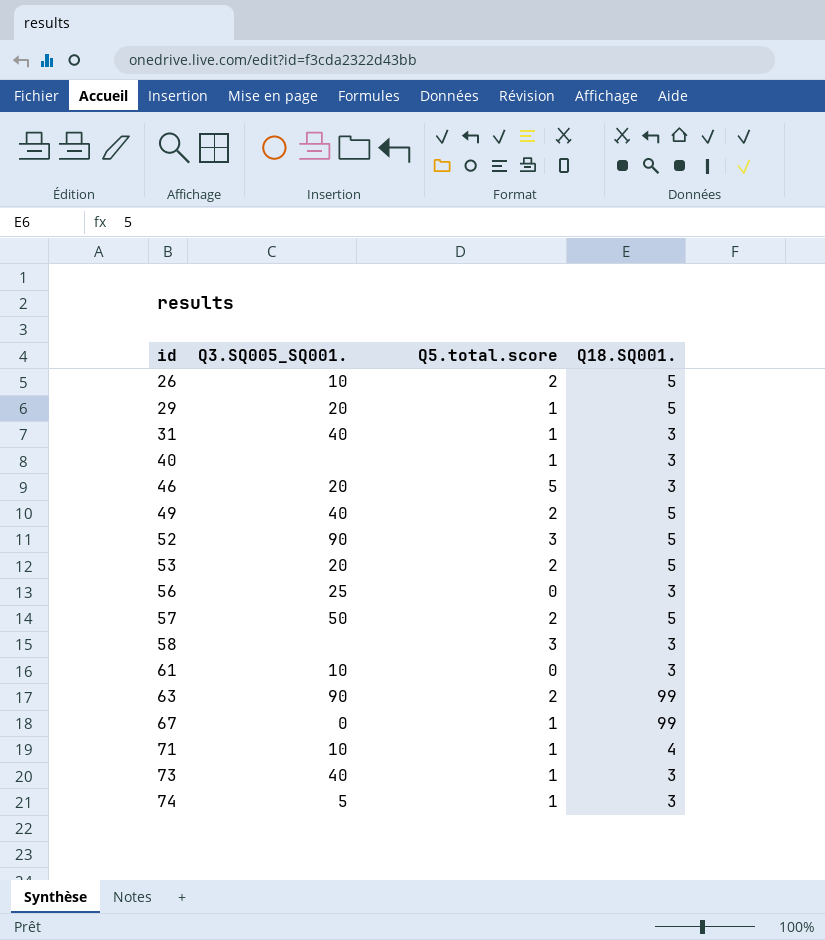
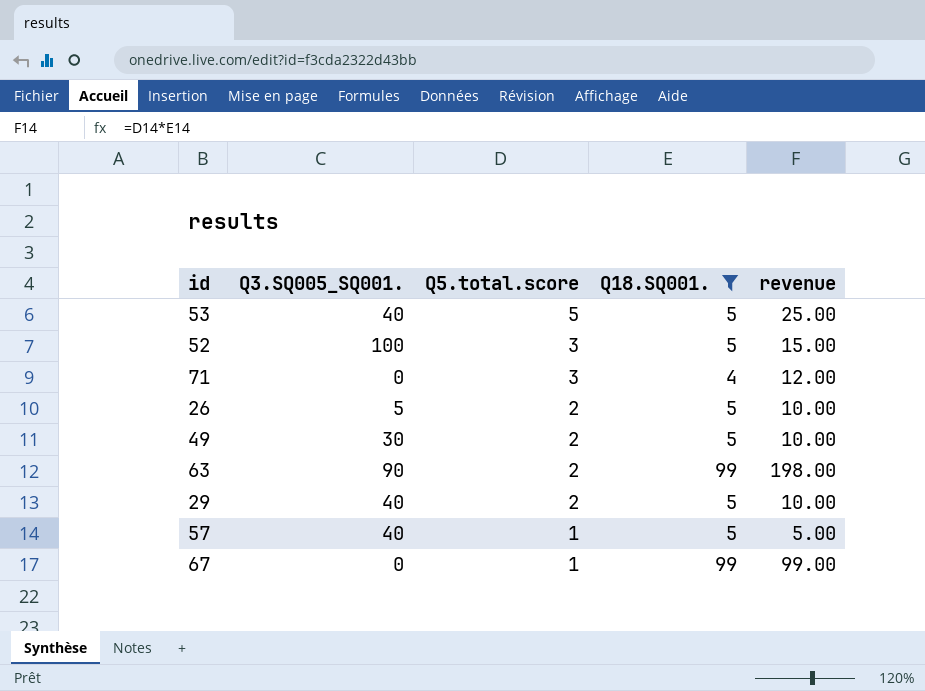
filter: none -> Q18.SQ001. != 3
row order: id ascending -> Q5.total.score descending
column revenue | formula: none -> [Q5.total.score] * [Q18.SQ001.]
53 | Q3.SQ005_SQ001.: 20 -> 40
53 | Q5.total.score: 2 -> 5
52 | Q3.SQ005_SQ001.: 90 -> 100
71 | Q3.SQ005_SQ001.: 10 -> 0
71 | Q5.total.score: 1 -> 3
26 | Q3.SQ005_SQ001.: 10 -> 5
49 | Q3.SQ005_SQ001.: 40 -> 30
29 | Q3.SQ005_SQ001.: 20 -> 40
29 | Q5.total.score: 1 -> 2
57 | Q3.SQ005_SQ001.: 50 -> 40
57 | Q5.total.score: 2 -> 1

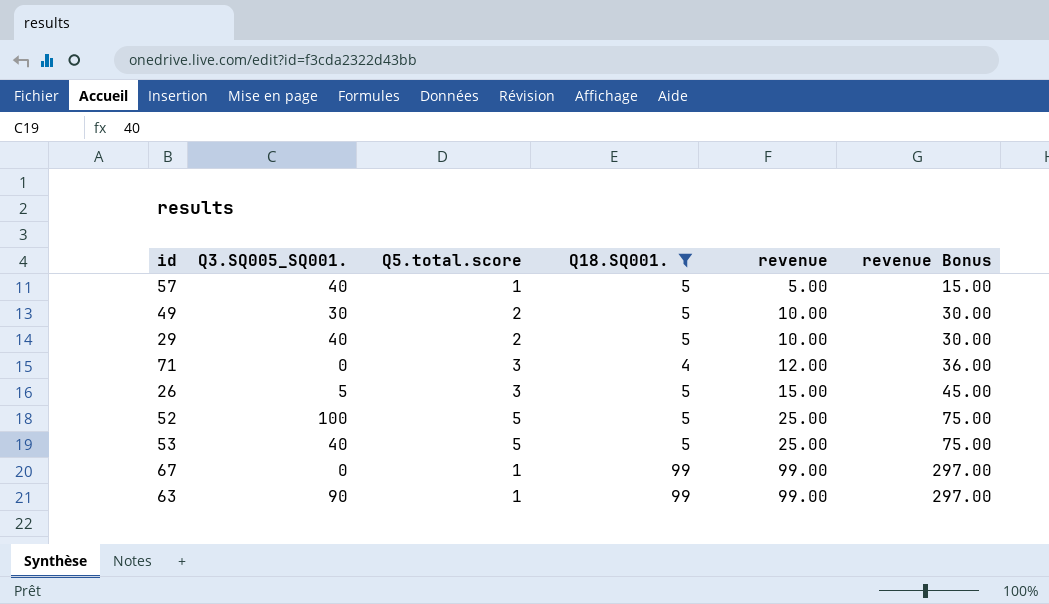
row order: Q5.total.score descending -> revenue ascending
column revenue Bonus | formula: none -> [revenue] * 3
26 | Q5.total.score: 2 -> 3
26 | revenue: 10.00 -> 15.00
52 | Q5.total.score: 3 -> 5
52 | revenue: 15.00 -> 25.00
63 | Q5.total.score: 2 -> 1
63 | revenue: 198.00 -> 99.00

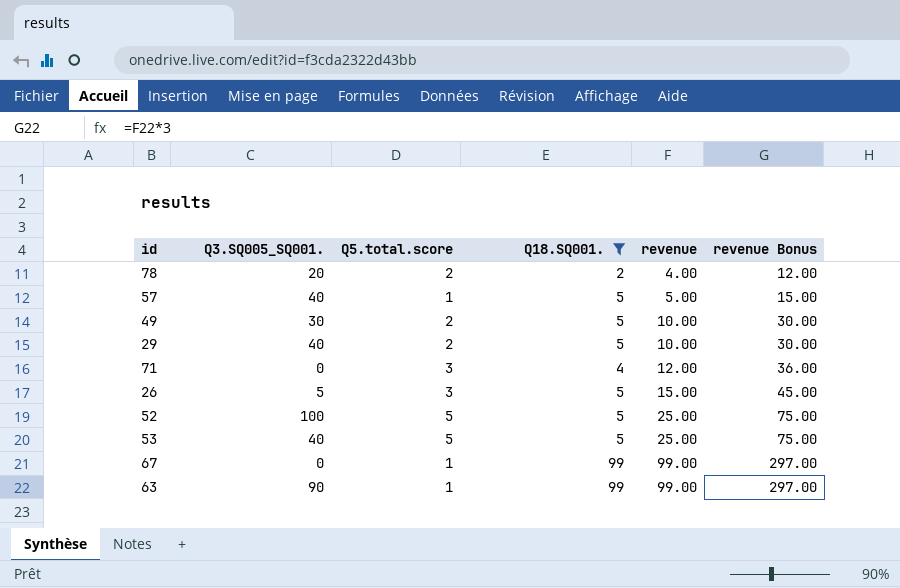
row 78: none -> 20 | 2 | 2 | 4.00 | 12.00

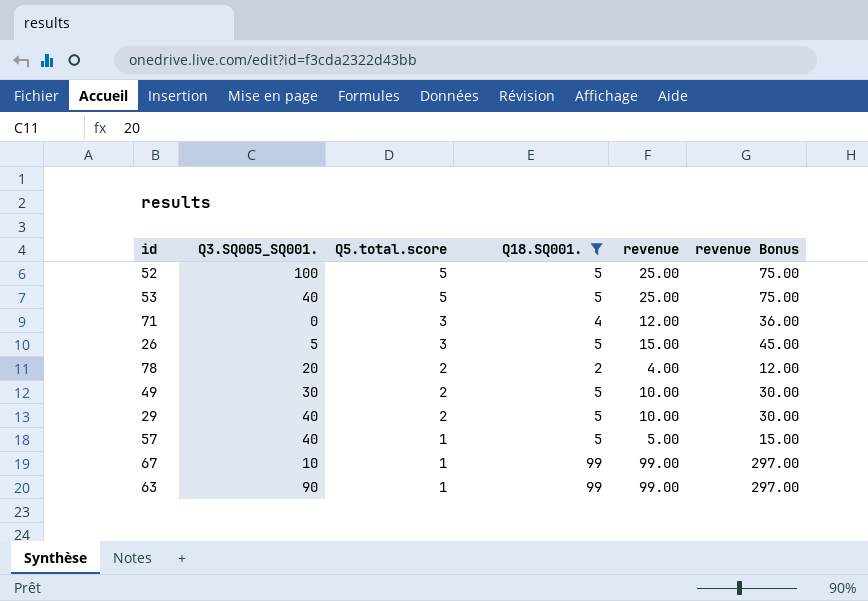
row order: revenue ascending -> Q5.total.score descending
67 | Q3.SQ005_SQ001.: 0 -> 10

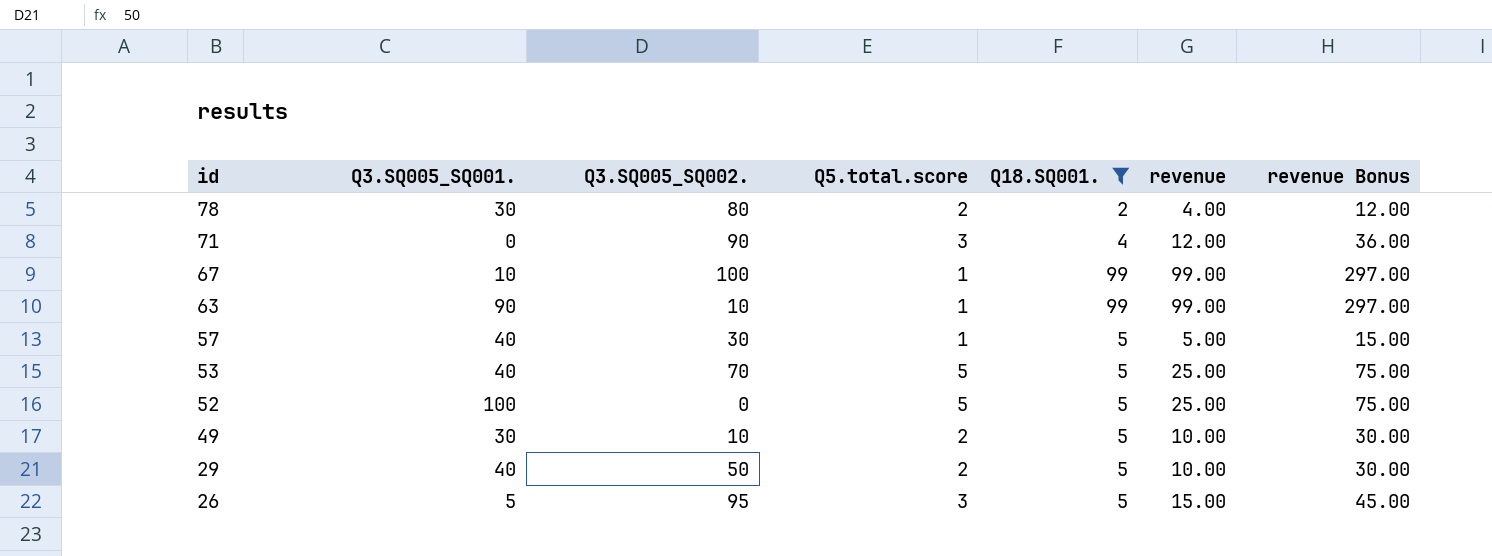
row order: Q5.total.score descending -> id descending
column Q3.SQ005_SQ002. | position: none -> 3
78 | Q3.SQ005_SQ001.: 20 -> 30

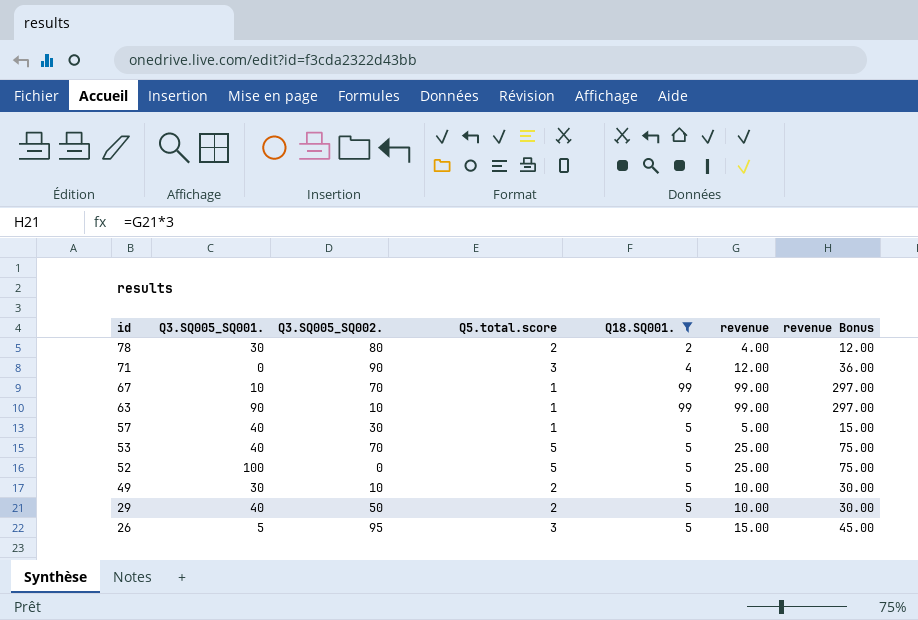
67 | Q3.SQ005_SQ002.: 100 -> 70

